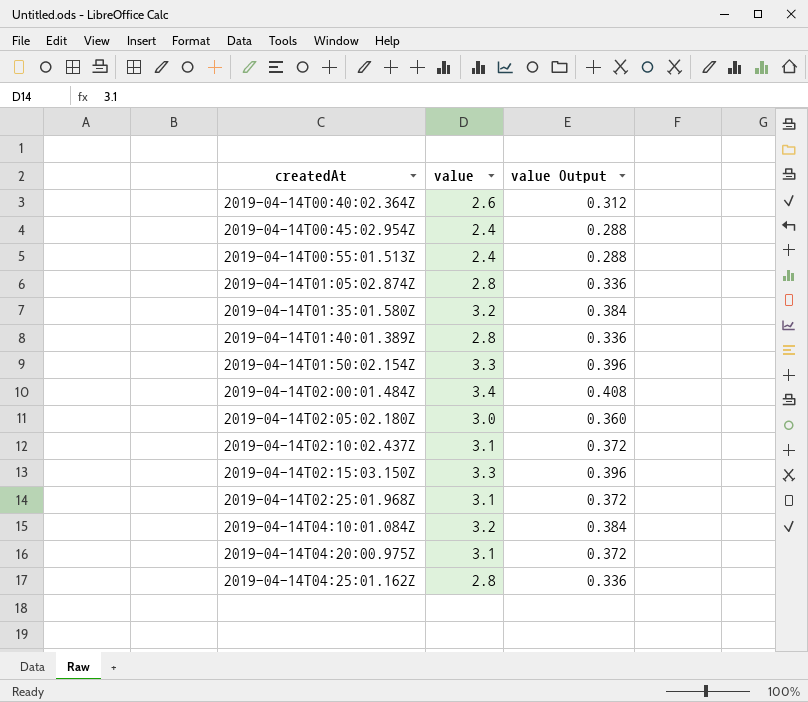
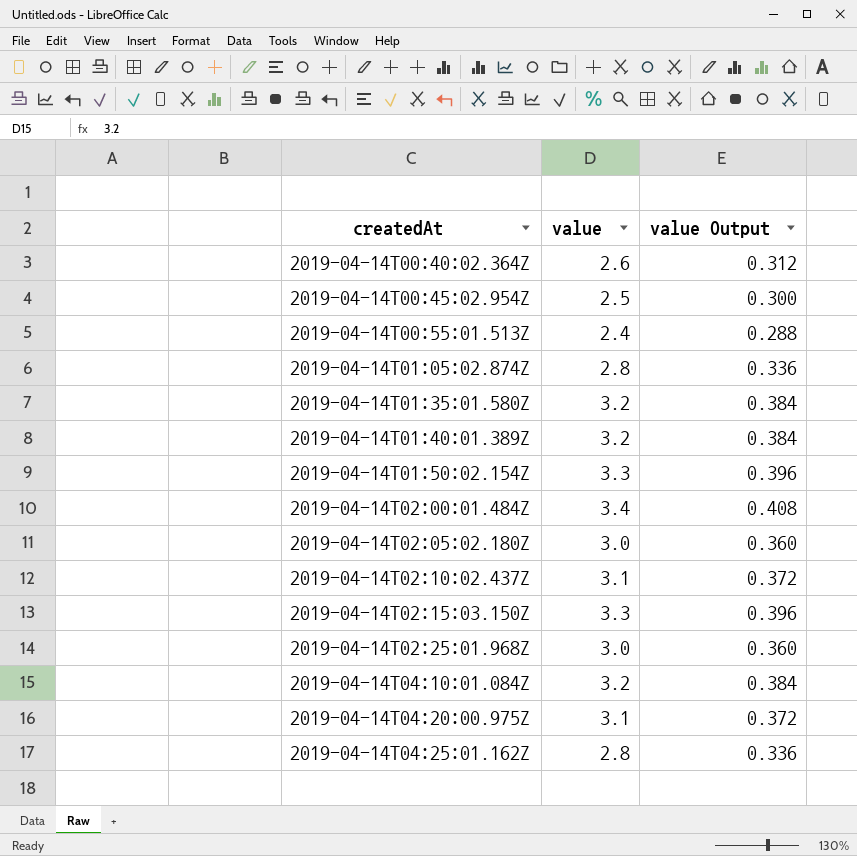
2019-04-14T00:45:02.954Z | value: 2.4 -> 2.5
2019-04-14T00:45:02.954Z | value Output: 0.288 -> 0.300
2019-04-14T01:40:01.389Z | value: 2.8 -> 3.2
2019-04-14T01:40:01.389Z | value Output: 0.336 -> 0.384
2019-04-14T02:25:01.968Z | value: 3.1 -> 3.0
2019-04-14T02:25:01.968Z | value Output: 0.372 -> 0.360

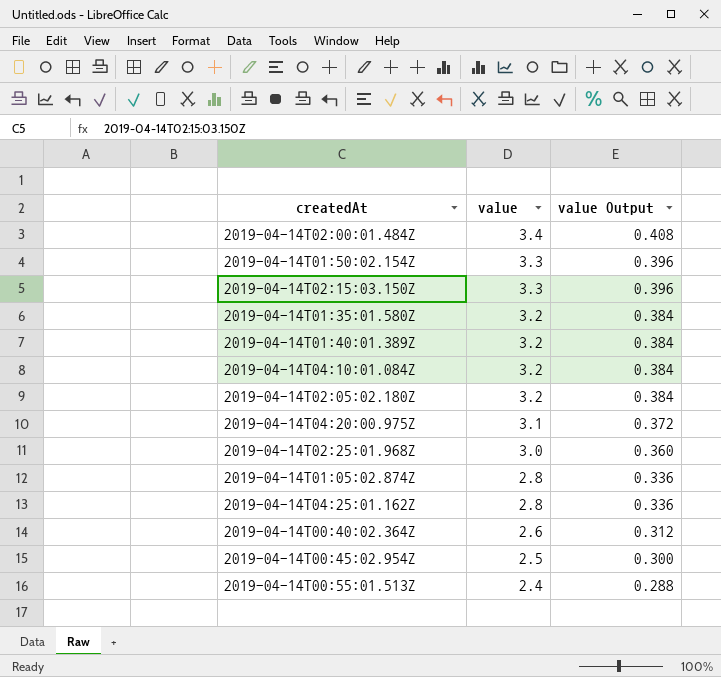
row order: createdAt ascending -> value descending
row 2019-04-14T02:10:02.437Z: 3.1 | 0.372 -> none
2019-04-14T02:05:02.180Z | value: 3.0 -> 3.2
2019-04-14T02:05:02.180Z | value Output: 0.360 -> 0.384

